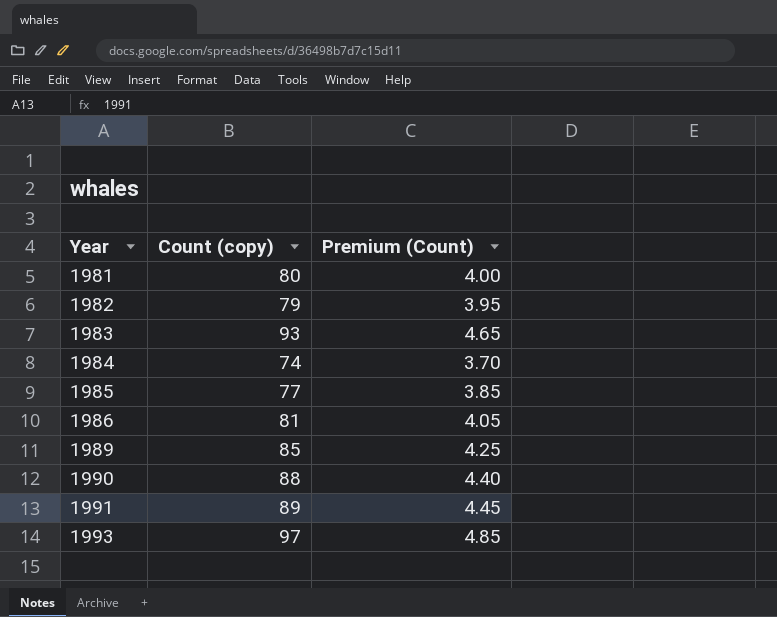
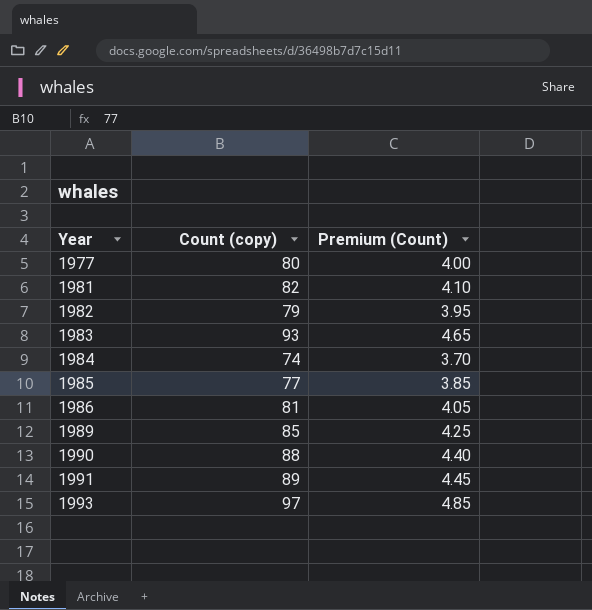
row 1977: none -> 80 | 4.00
1981 | Count (copy): 80 -> 82
1981 | Premium (Count): 4.00 -> 4.10

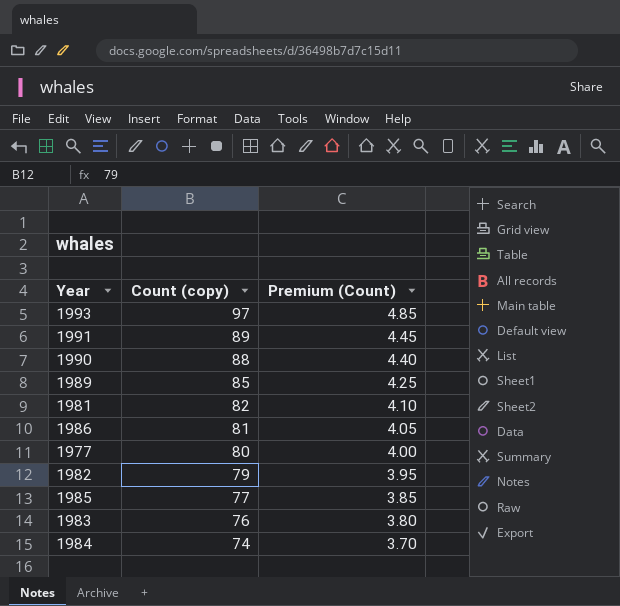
row order: Year ascending -> Count (copy) descending
1983 | Count (copy): 93 -> 76
1983 | Premium (Count): 4.65 -> 3.80

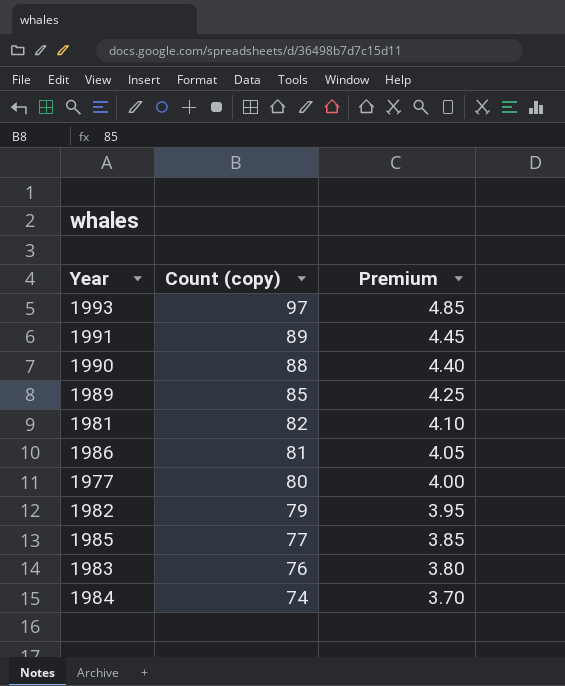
column name: Premium (Count) -> Premium

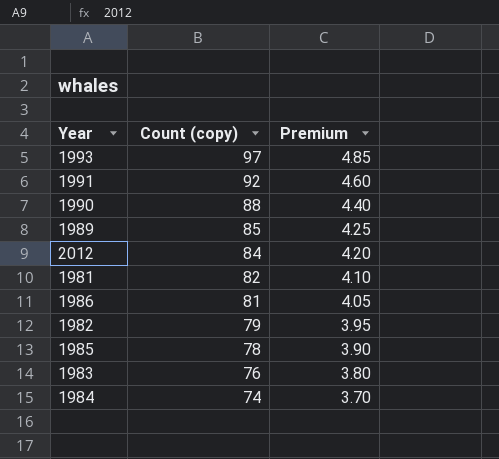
row 1977: 80 | 4.00 -> none
1991 | Count (copy): 89 -> 92
1991 | Premium: 4.45 -> 4.60
row 2012: none -> 84 | 4.20
1985 | Count (copy): 77 -> 78
1985 | Premium: 3.85 -> 3.90

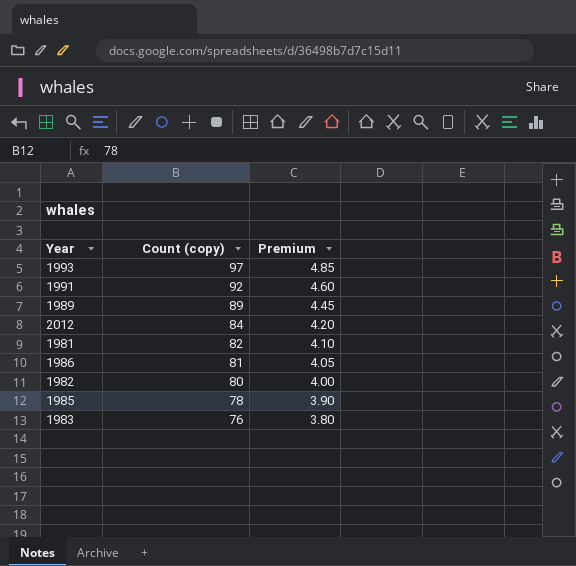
row 1990: 88 | 4.40 -> none
row 1984: 74 | 3.70 -> none
1989 | Count (copy): 85 -> 89
1989 | Premium: 4.25 -> 4.45
1982 | Count (copy): 79 -> 80
1982 | Premium: 3.95 -> 4.00

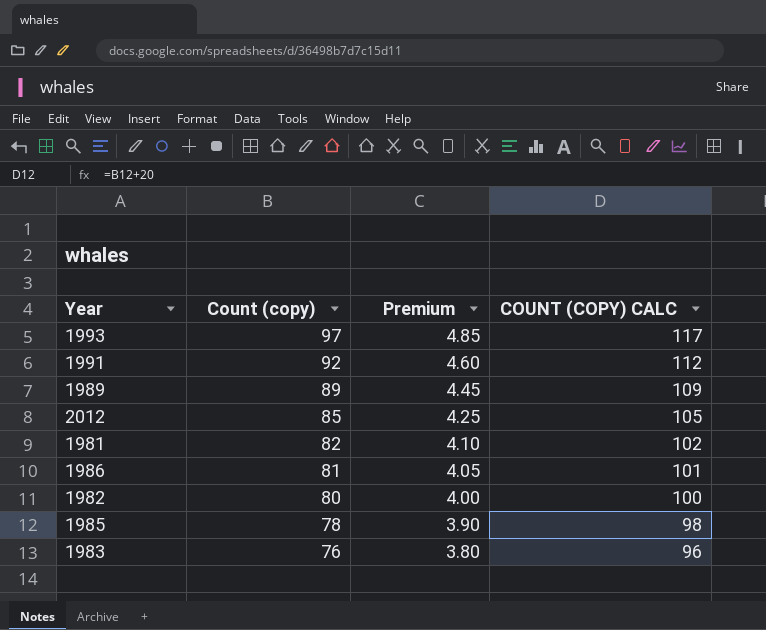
column COUNT (COPY) CALC | formula: none -> [Count (copy)] + 20
2012 | Count (copy): 84 -> 85
2012 | Premium: 4.20 -> 4.25

